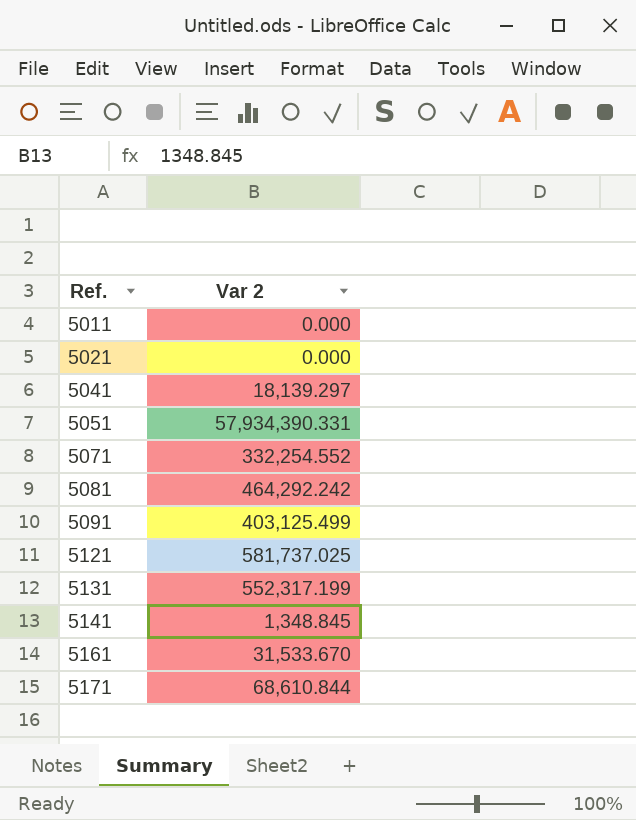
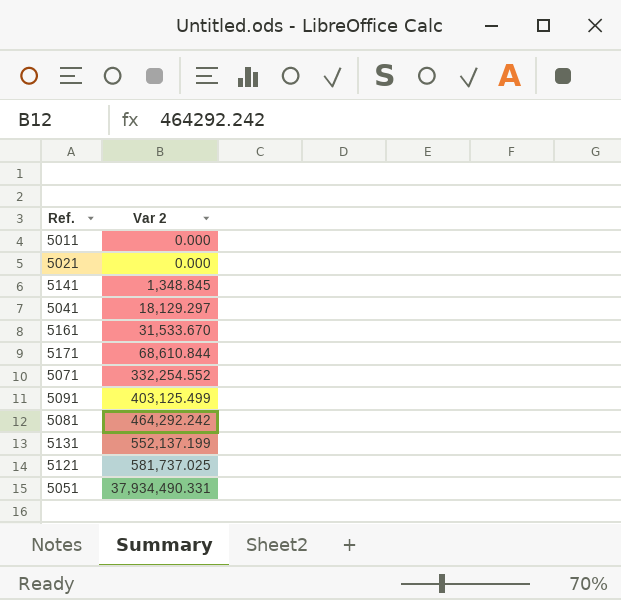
row order: Ref. ascending -> Var 2 ascending
5041 | Var 2: 18,139.297 -> 18,129.297
5131 | Var 2: 552,317.199 -> 552,137.199
5051 | Var 2: 57,934,390.331 -> 37,934,490.331

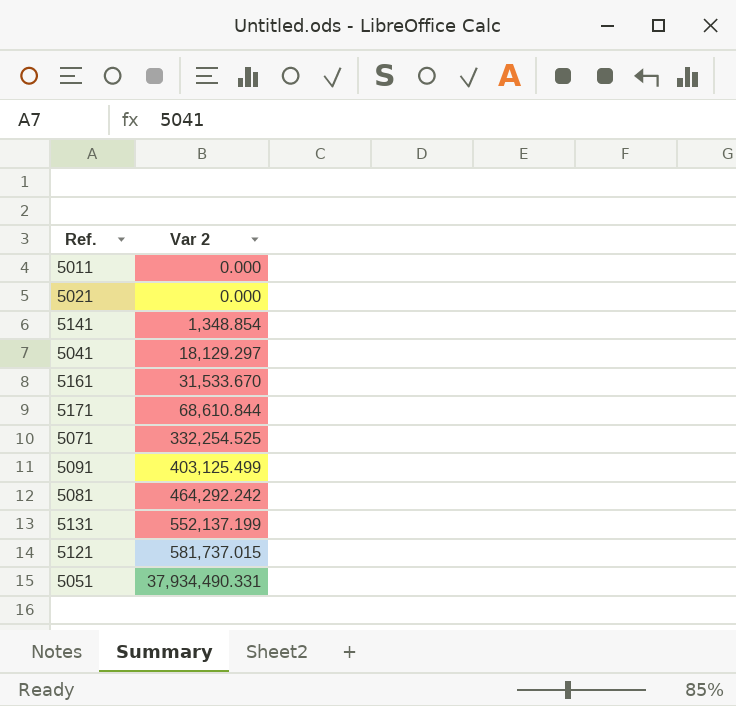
5141 | Var 2: 1,348.845 -> 1,348.854
5071 | Var 2: 332,254.552 -> 332,254.525
5121 | Var 2: 581,737.025 -> 581,737.015

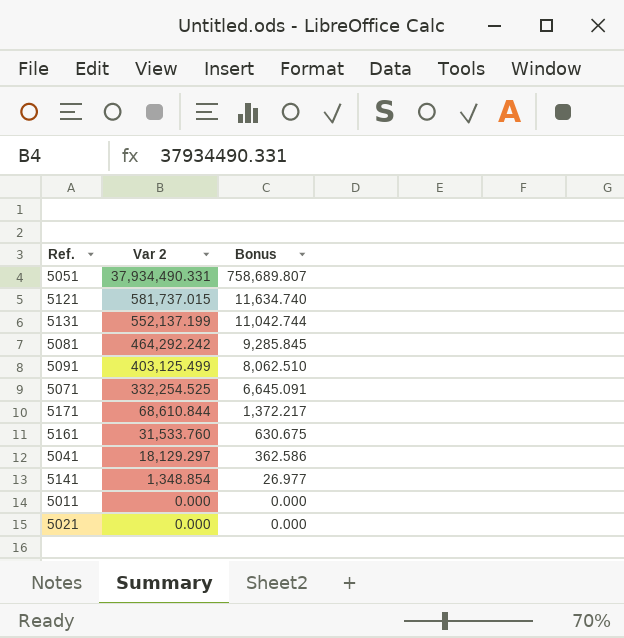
row order: Var 2 ascending -> Var 2 descending
column Bonus | formula: none -> [Var 2] * 0.02
5161 | Var 2: 31,533.670 -> 31,533.760

